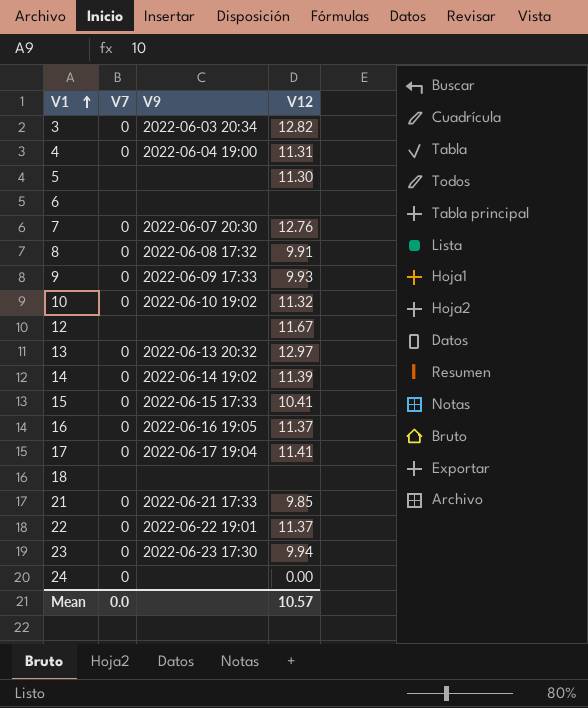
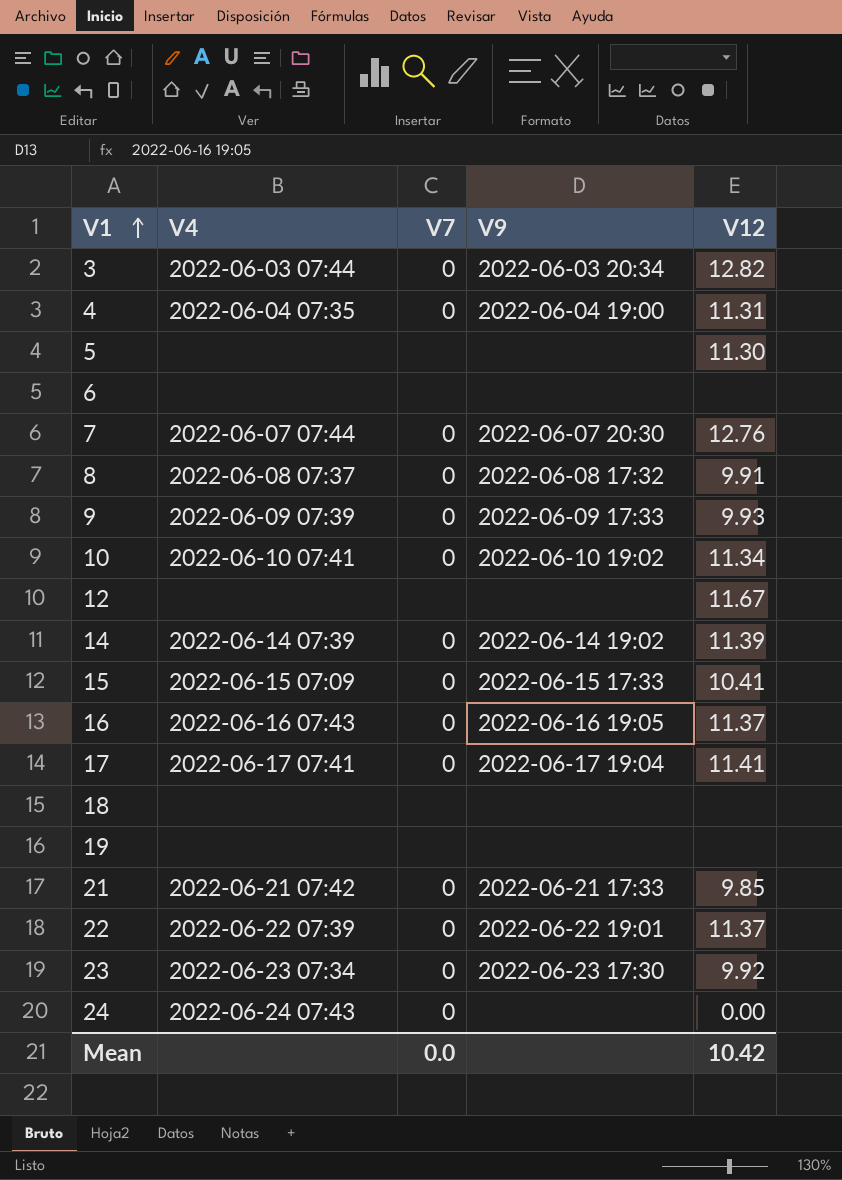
column V4 | position: none -> 2
row 13: 0 | 2022-06-13 20:32 | 12.97 -> none
10 | V12: 11.32 -> 11.34
row 19: none -> none | none | none | none
23 | V12: 9.94 -> 9.92
Mean | V12: 10.57 -> 10.42

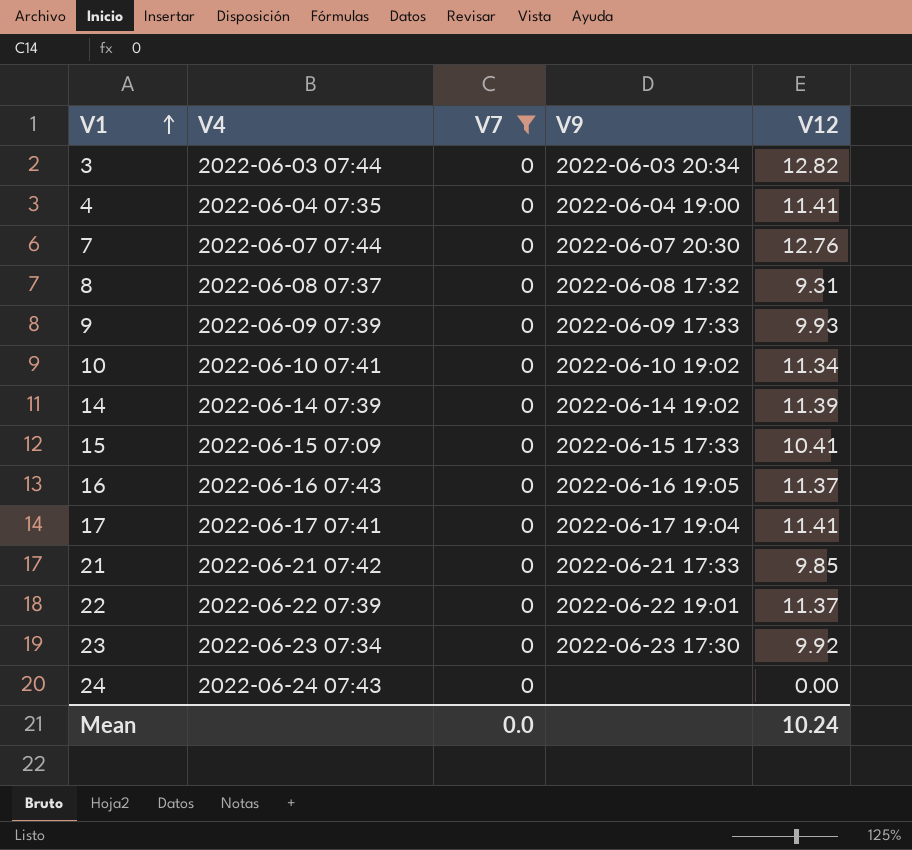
filter: none -> V7 = 0
4 | V12: 11.31 -> 11.41
8 | V12: 9.91 -> 9.31
Mean | V12: 10.42 -> 10.24

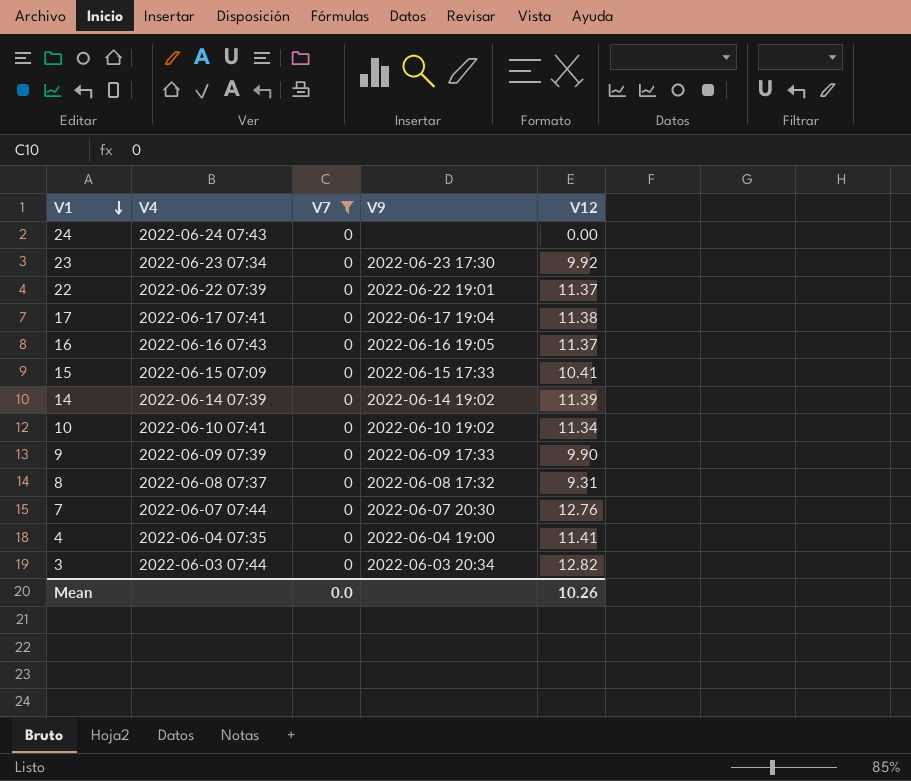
row order: V1 ascending -> V1 descending
row 21: 2022-06-21 07:42 | 0 | 2022-06-21 17:33 | 9.85 -> none
17 | V12: 11.41 -> 11.38
9 | V12: 9.93 -> 9.90
Mean | V12: 10.24 -> 10.26

